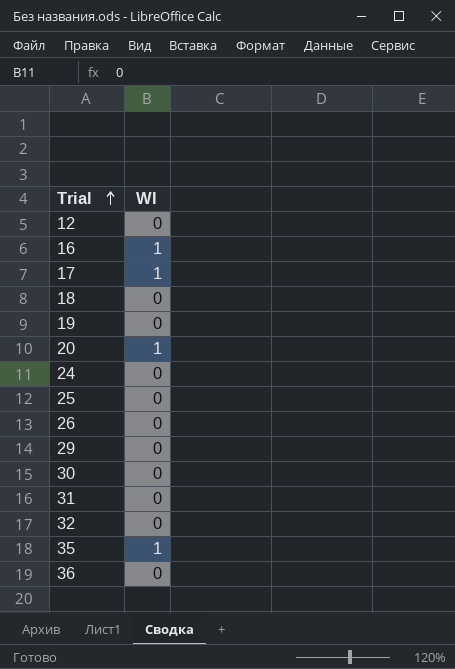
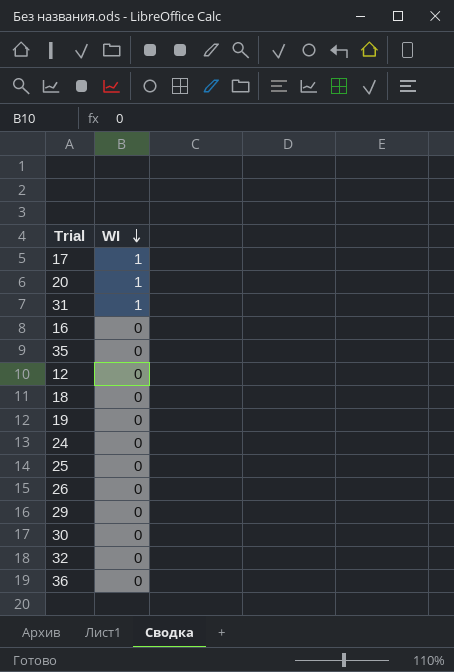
row order: Trial ascending -> WI descending
31 | WI: 0 -> 1
16 | WI: 1 -> 0
35 | WI: 1 -> 0

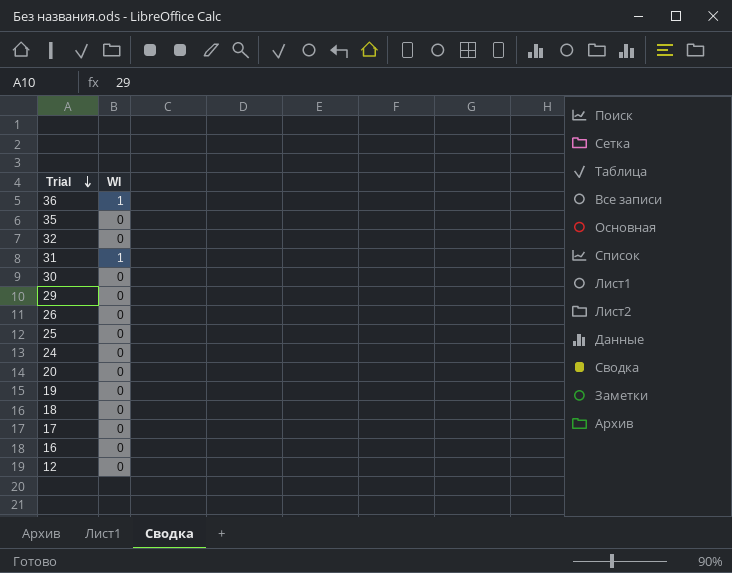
row order: WI descending -> Trial descending
36 | WI: 0 -> 1
20 | WI: 1 -> 0
17 | WI: 1 -> 0

